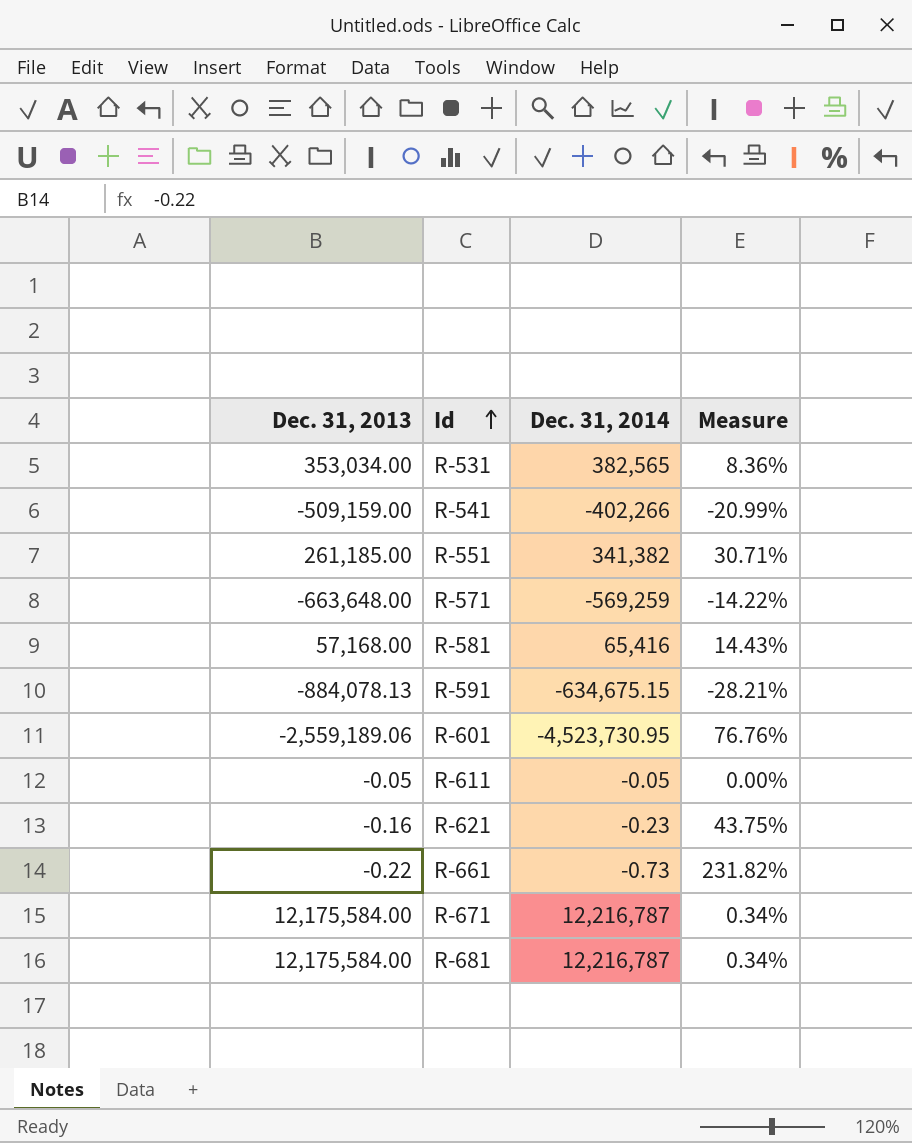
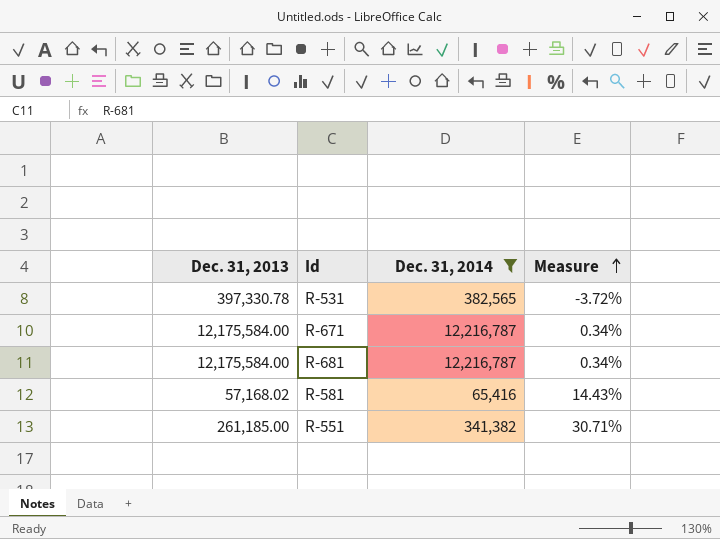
filter: none -> Dec. 31, 2014 >= 65,416
row order: Id ascending -> Measure ascending
R-531 | Dec. 31, 2013: 353,034.00 -> 397,330.78
R-531 | Measure: 8.36% -> -3.72%
R-581 | Dec. 31, 2013: 57,168.00 -> 57,168.02

